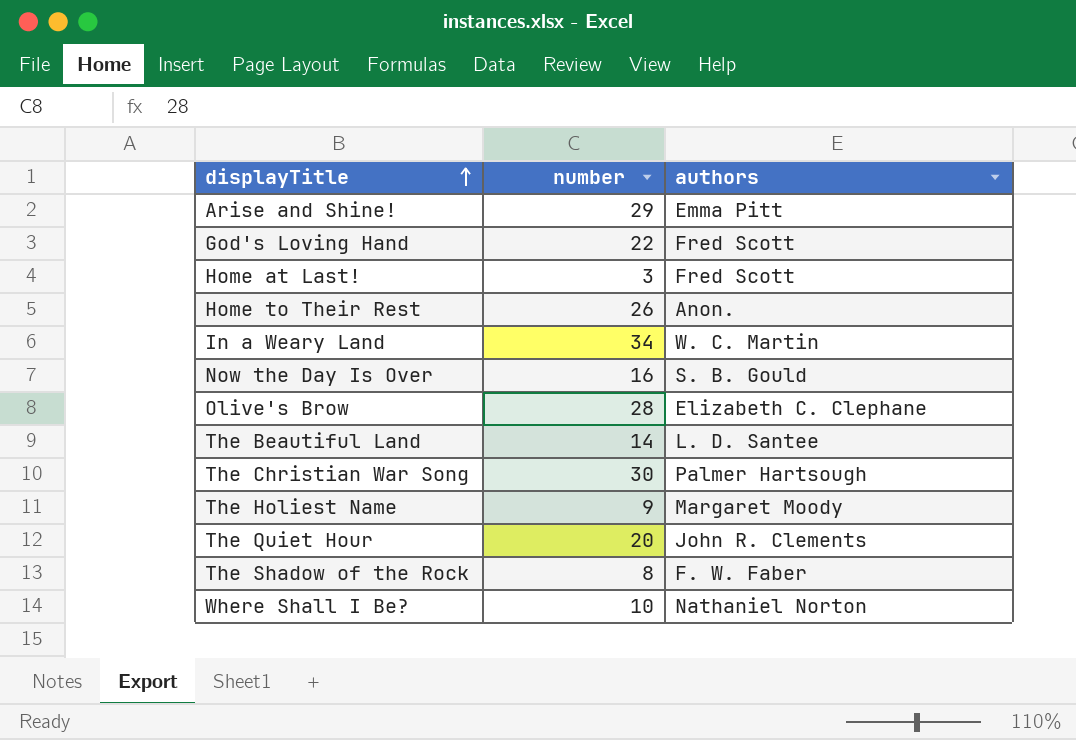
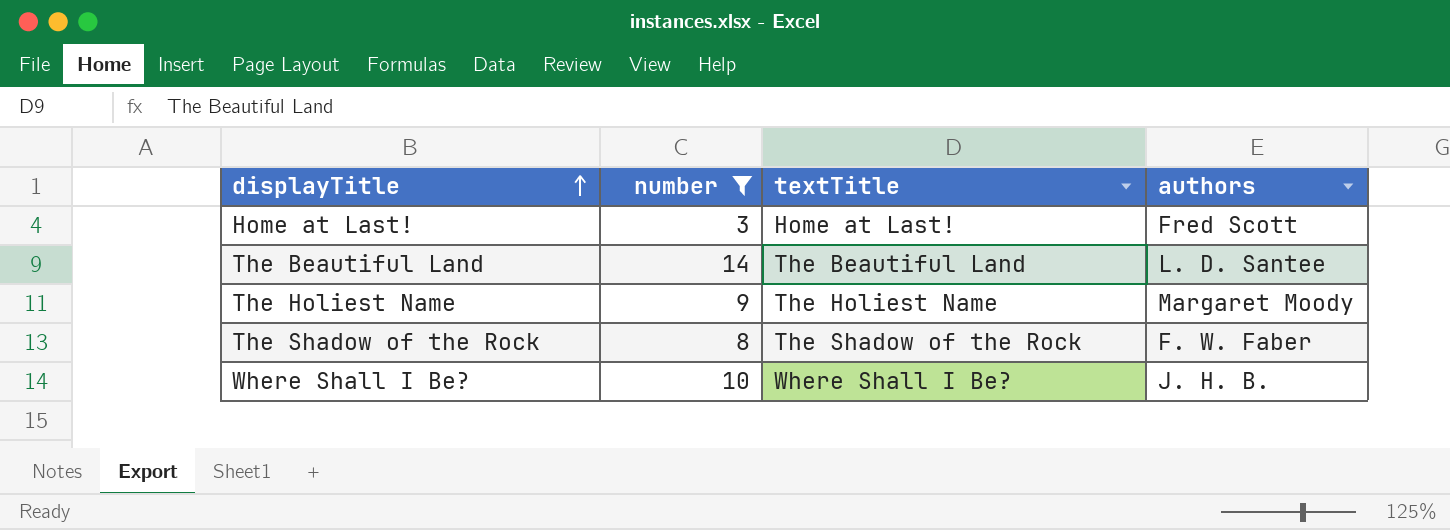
filter: none -> number <= 14
column textTitle | position: none -> 3
Where Shall I Be? | authors: Nathaniel Norton -> J. H. B.

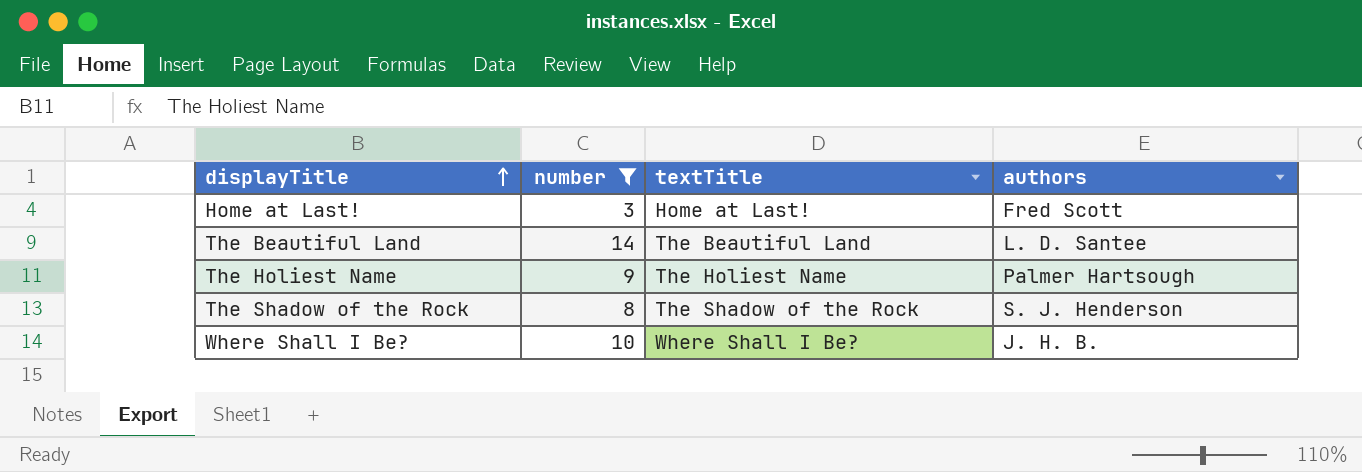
The Holiest Name | authors: Margaret Moody -> Palmer Hartsough
The Shadow of the Rock | authors: F. W. Faber -> S. J. Henderson

